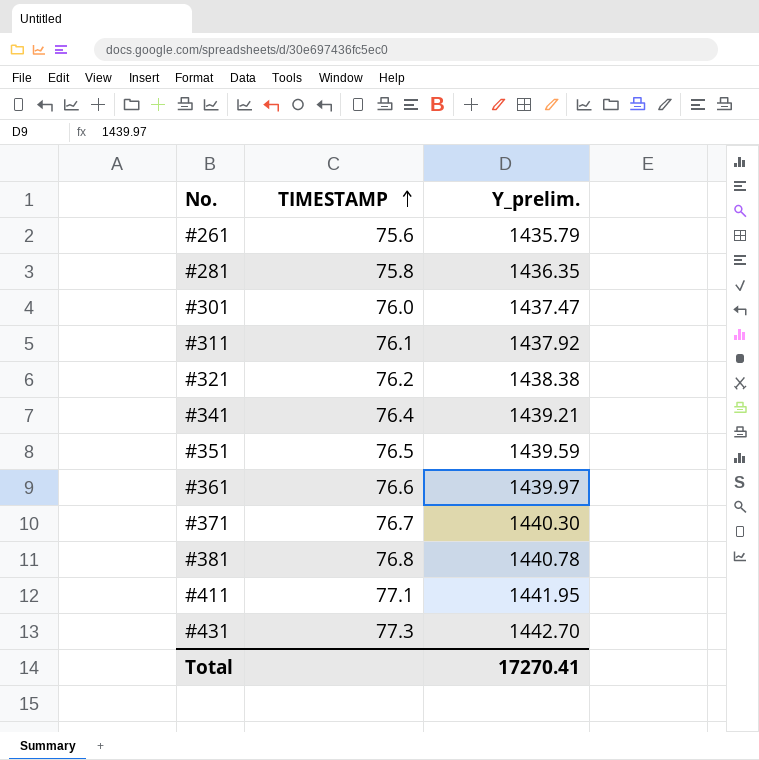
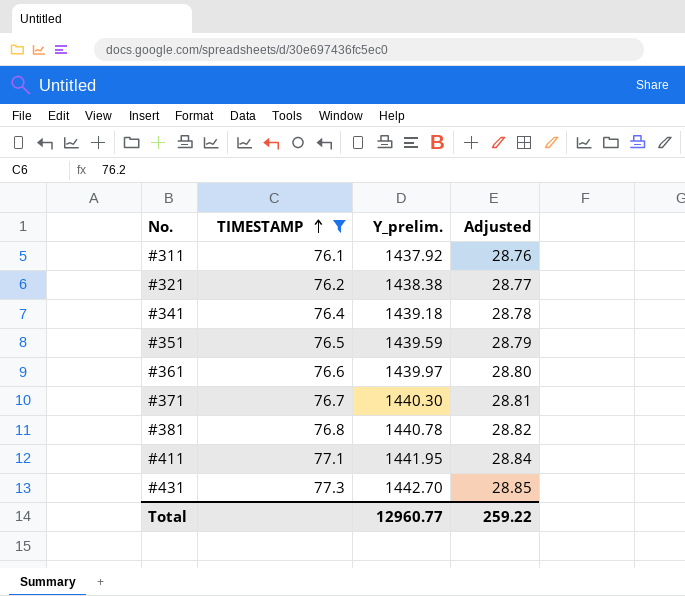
filter: none -> TIMESTAMP >= 76.1
column Adjusted | formula: none -> [Y_prelim.] * 0.02
#341 | Y_prelim.: 1439.21 -> 1439.18
Total | Y_prelim.: 17270.41 -> 12960.77

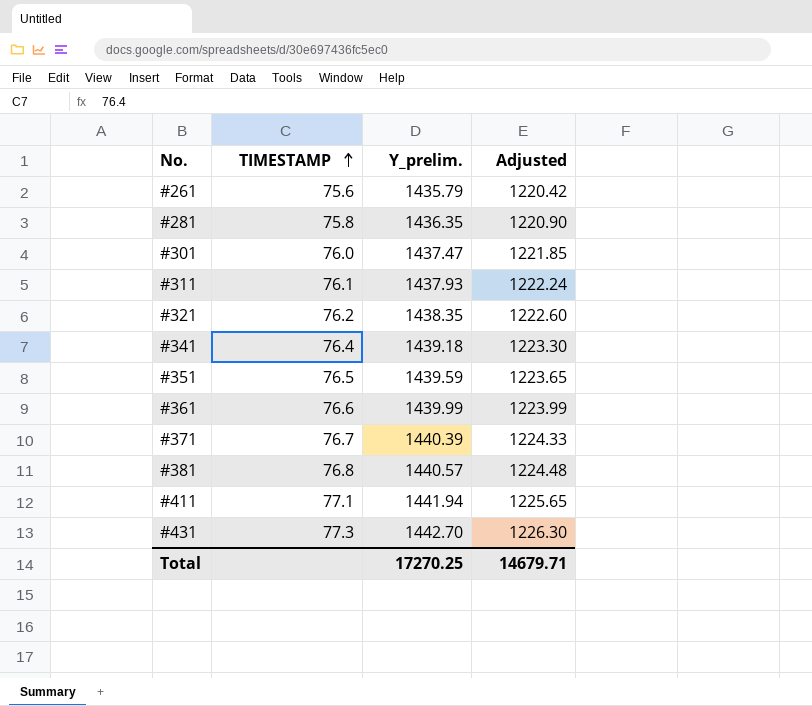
filter: TIMESTAMP >= 76.1 -> none
column Adjusted | formula: [Y_prelim.] * 0.02 -> [Y_prelim.] * 0.85
#311 | Y_prelim.: 1437.92 -> 1437.93
#321 | Y_prelim.: 1438.38 -> 1438.35
#361 | Y_prelim.: 1439.97 -> 1439.99
#371 | Y_prelim.: 1440.30 -> 1440.39
#381 | Y_prelim.: 1440.78 -> 1440.57
#411 | Y_prelim.: 1441.95 -> 1441.94
Total | Y_prelim.: 12960.77 -> 17270.25
Total | Adjusted: 259.22 -> 14679.71

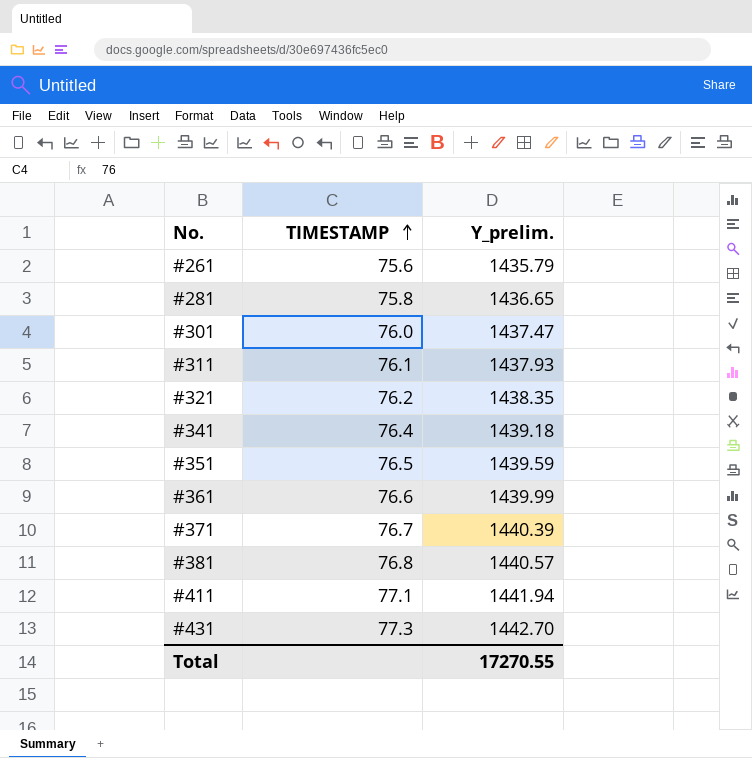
column Adjusted | formula: [Y_prelim.] * 0.85 -> none
#281 | Y_prelim.: 1436.35 -> 1436.65
Total | Y_prelim.: 17270.25 -> 17270.55

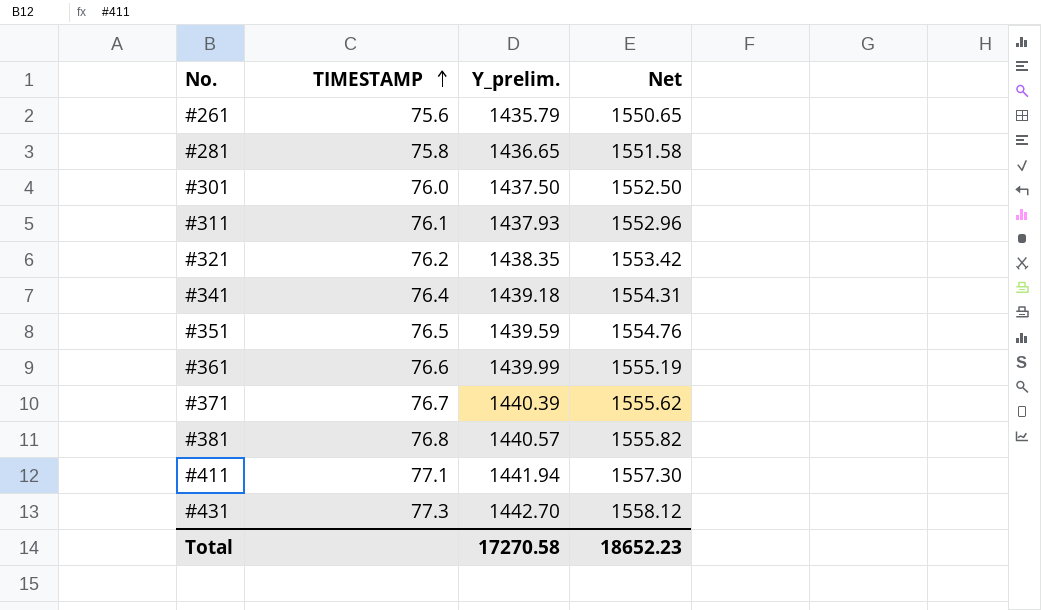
column Net | formula: none -> [Y_prelim.] * 1.08
#301 | Y_prelim.: 1437.47 -> 1437.50
Total | Y_prelim.: 17270.55 -> 17270.58

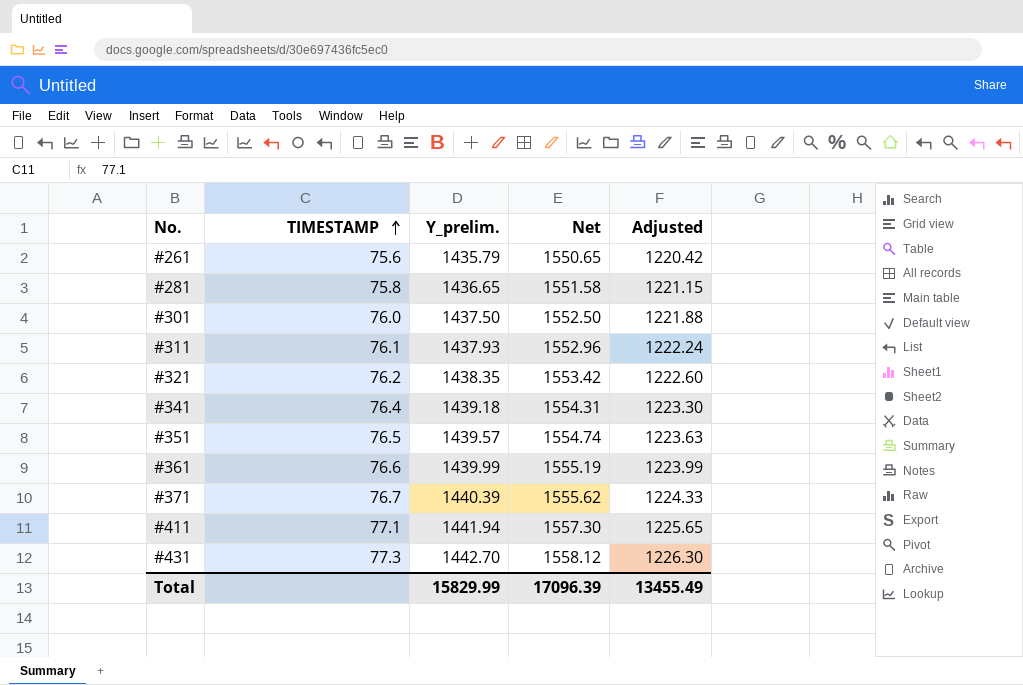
column Adjusted | formula: none -> [Y_prelim.] * 0.85
row #381: 76.8 | 1440.57 | 1555.82 -> none
#351 | Y_prelim.: 1439.59 -> 1439.57
#351 | Net: 1554.76 -> 1554.74
Total | Y_prelim.: 17270.58 -> 15829.99
Total | Net: 18652.23 -> 17096.39

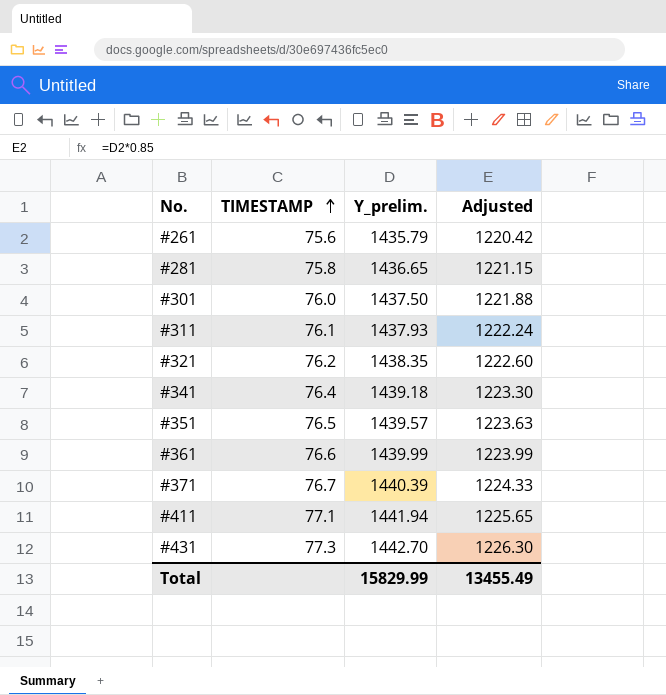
column Net | formula: [Y_prelim.] * 1.08 -> none

